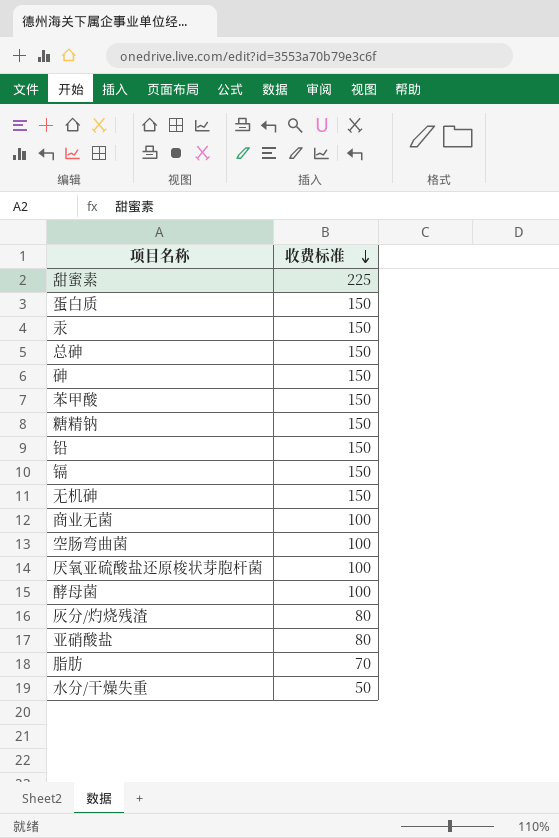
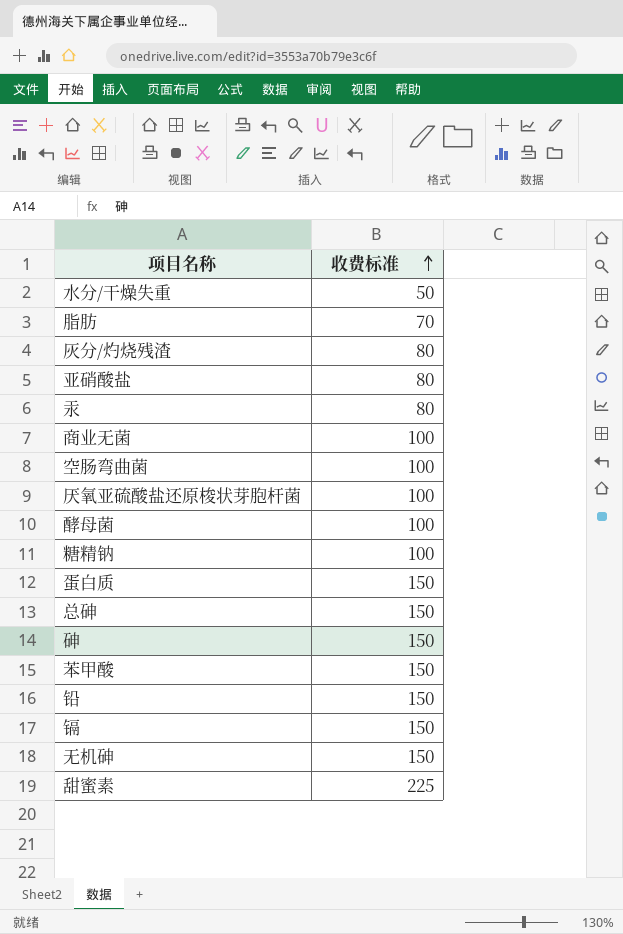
row order: 收费标准 descending -> 收费标准 ascending
汞 | 收费标准: 150 -> 80
糖精钠 | 收费标准: 150 -> 100

